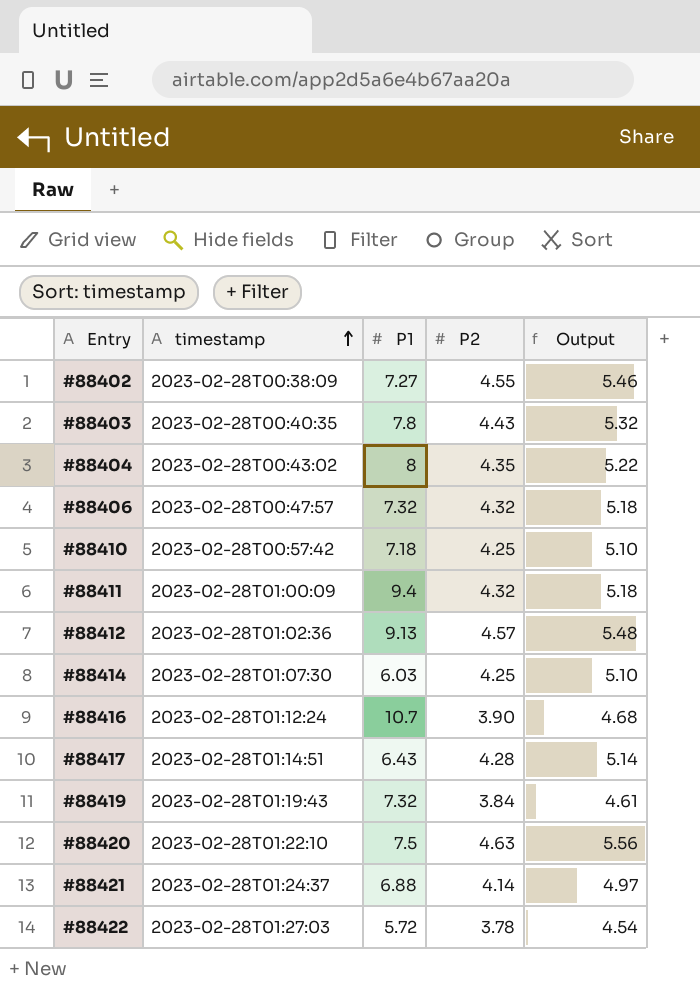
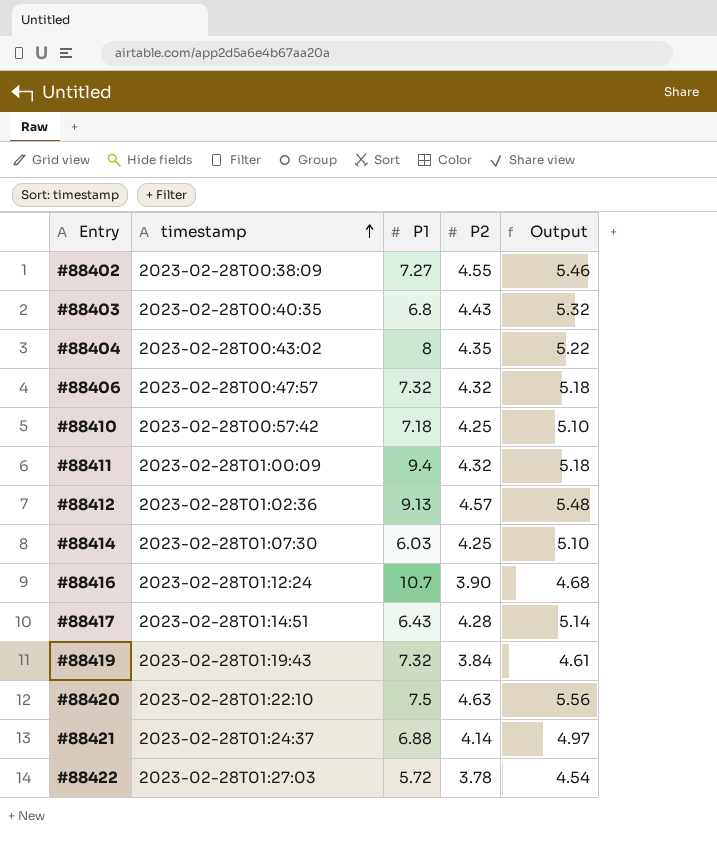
#88403 | P1: 7.8 -> 6.8

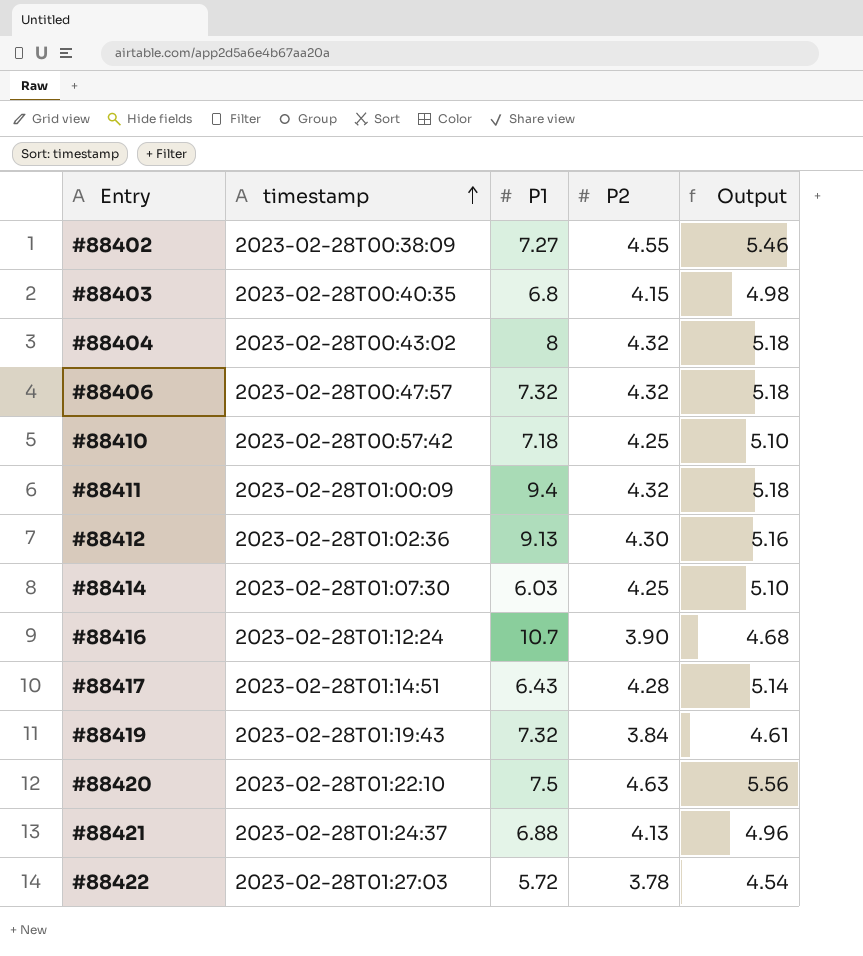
#88403 | P2: 4.43 -> 4.15
#88403 | Output: 5.32 -> 4.98
#88404 | P2: 4.35 -> 4.32
#88404 | Output: 5.22 -> 5.18
#88412 | P2: 4.57 -> 4.30
#88412 | Output: 5.48 -> 5.16
#88421 | P2: 4.14 -> 4.13
#88421 | Output: 4.97 -> 4.96

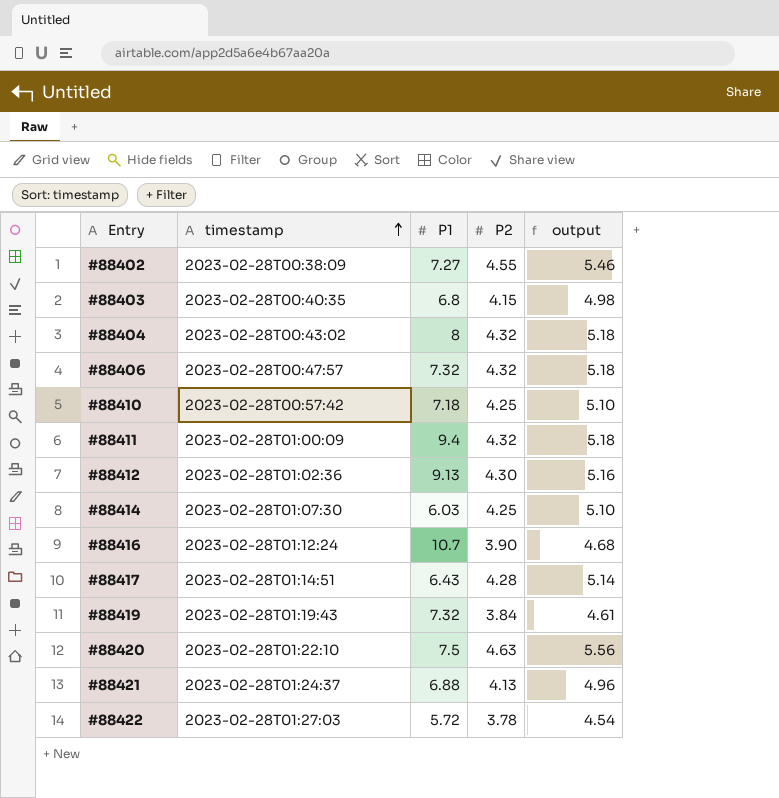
column name: Output -> output

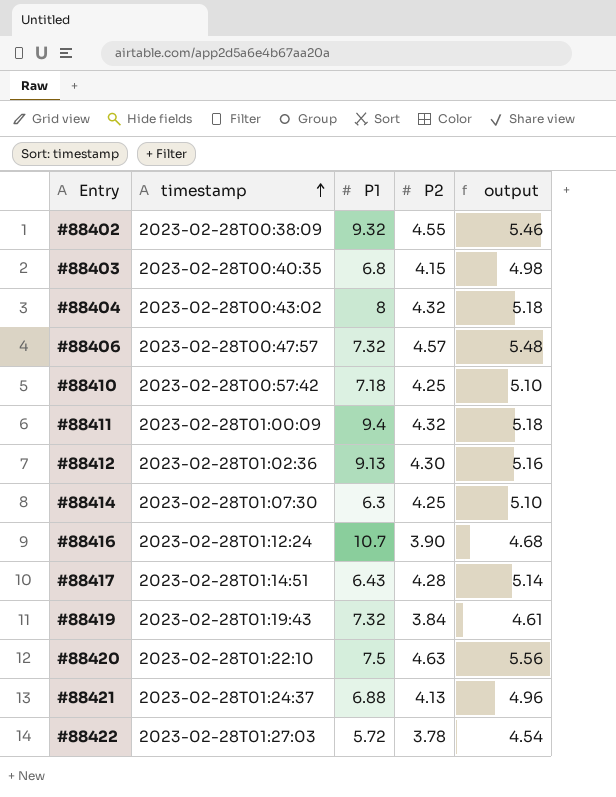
#88402 | P1: 7.27 -> 9.32
#88406 | P2: 4.32 -> 4.57
#88406 | output: 5.18 -> 5.48
#88414 | P1: 6.03 -> 6.3

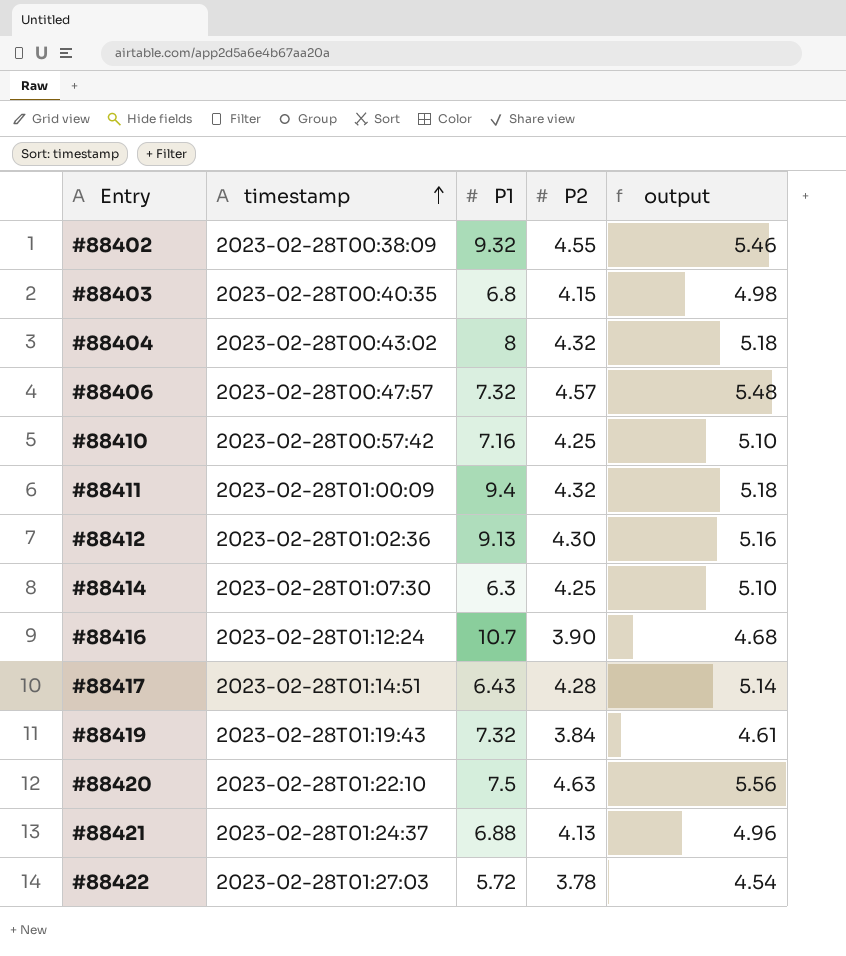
#88410 | P1: 7.18 -> 7.16

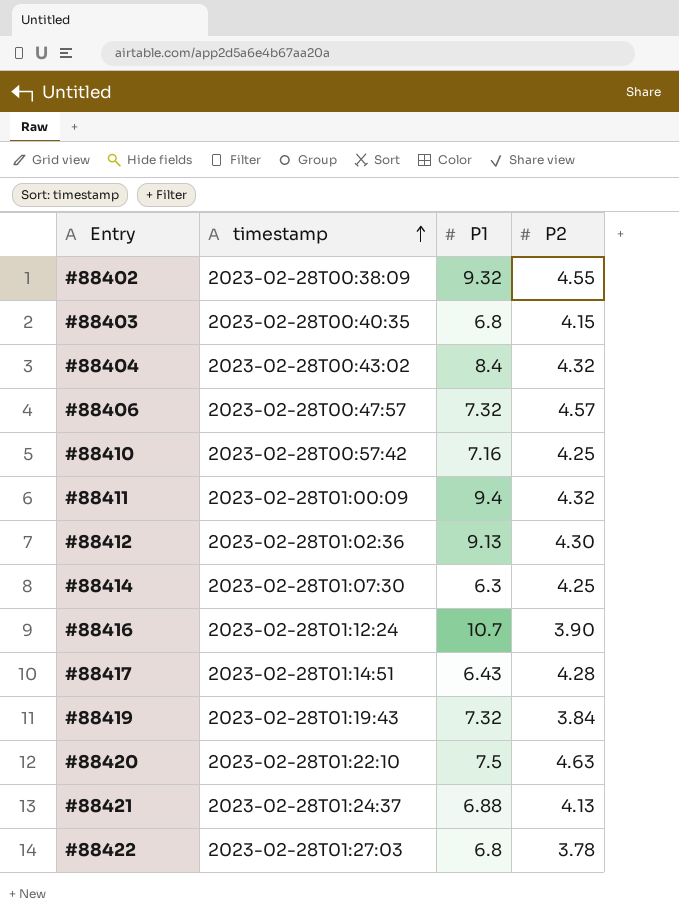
column output | formula: [P2] * 1.2 -> none
#88404 | P1: 8 -> 8.4
#88422 | P1: 5.72 -> 6.8

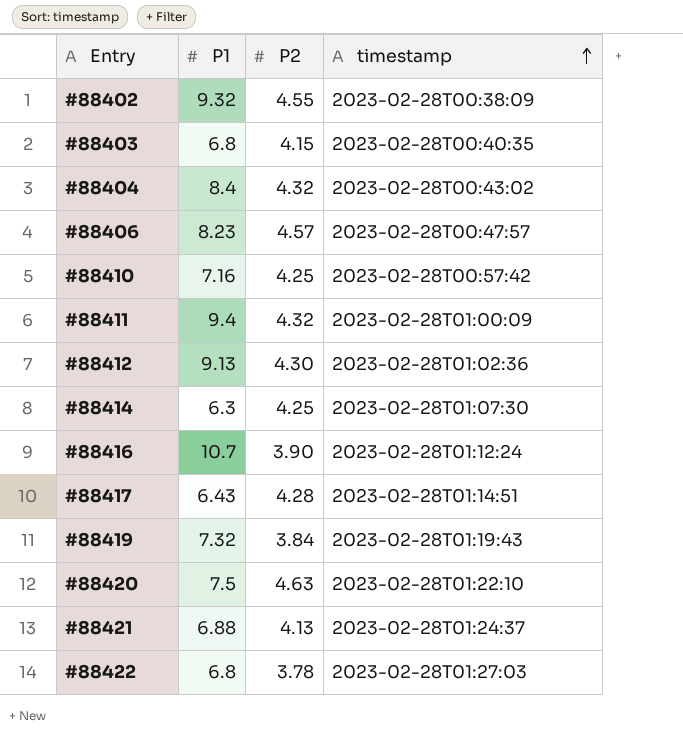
column timestamp | position: 2 -> 4
#88406 | P1: 7.32 -> 8.23

